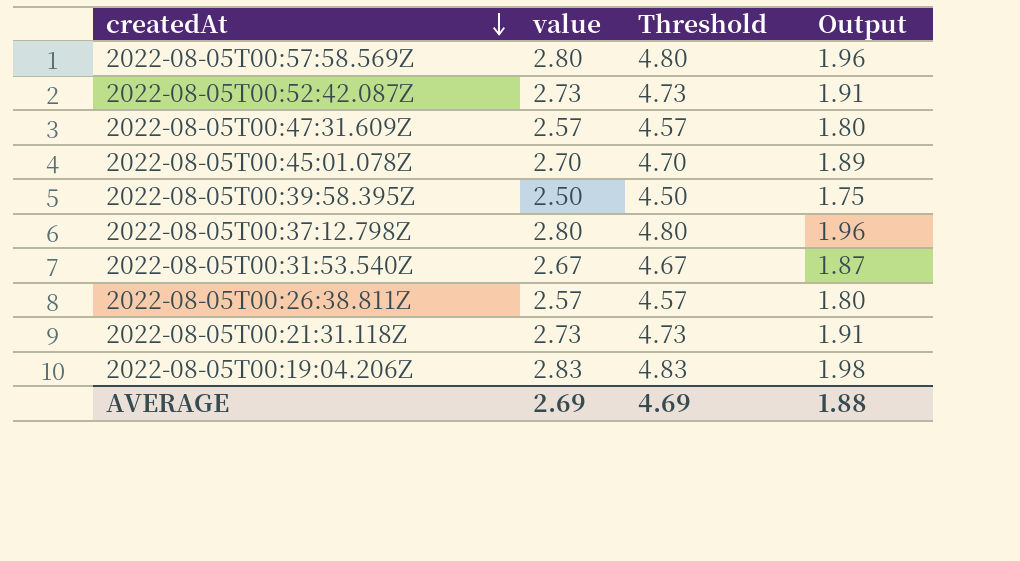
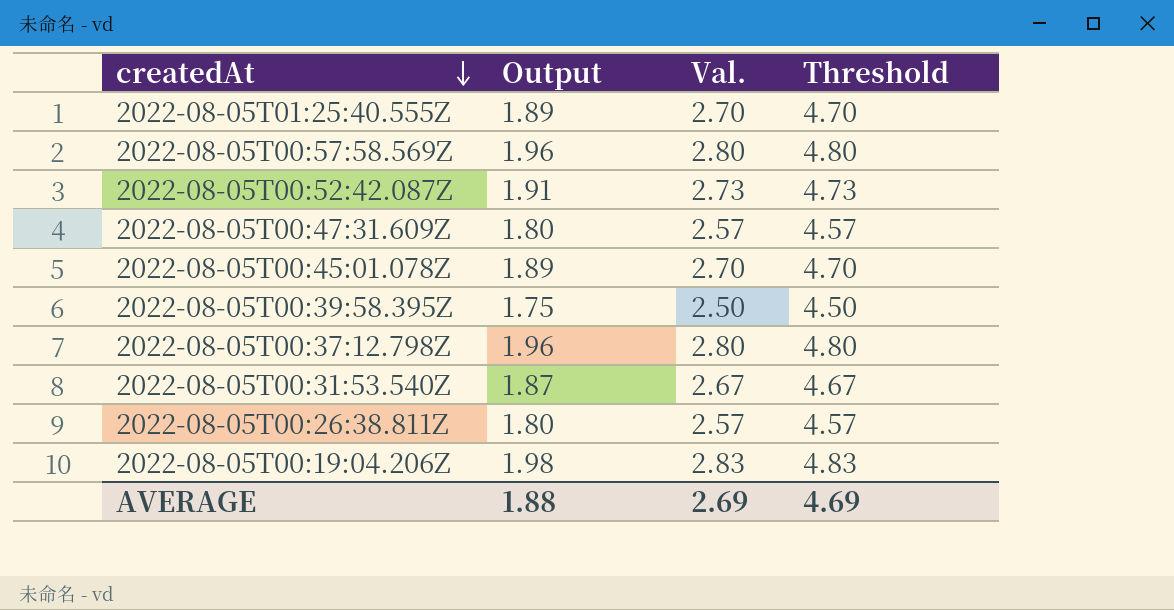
column Output | position: 4 -> 2
column name: value -> Val.
row 2022-08-05T00:21:31.118Z: 2.73 | 4.73 | 1.91 -> none
row 2022-08-05T01:25:40.555Z: none -> 1.89 | 2.70 | 4.70

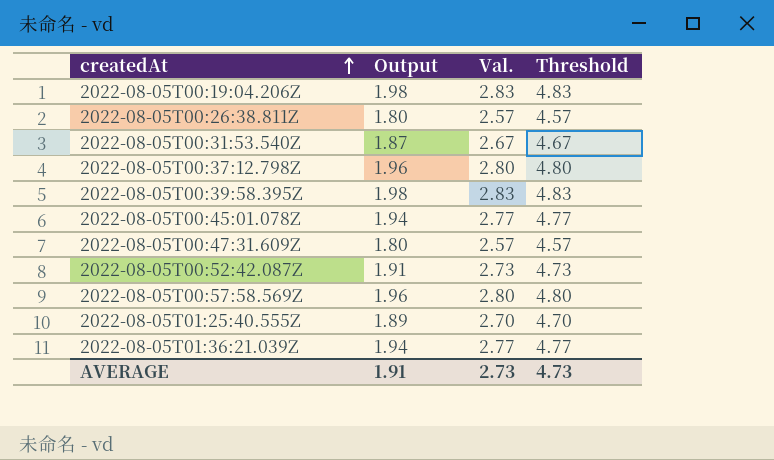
row order: createdAt descending -> createdAt ascending
2022-08-05T00:39:58.395Z | Output: 1.75 -> 1.98
2022-08-05T00:39:58.395Z | Val.: 2.50 -> 2.83
2022-08-05T00:39:58.395Z | Threshold: 4.50 -> 4.83
2022-08-05T00:45:01.078Z | Output: 1.89 -> 1.94
2022-08-05T00:45:01.078Z | Val.: 2.70 -> 2.77
2022-08-05T00:45:01.078Z | Threshold: 4.70 -> 4.77
row 2022-08-05T01:36:21.039Z: none -> 1.94 | 2.77 | 4.77
AVERAGE | Output: 1.88 -> 1.91
AVERAGE | Val.: 2.69 -> 2.73
AVERAGE | Threshold: 4.69 -> 4.73

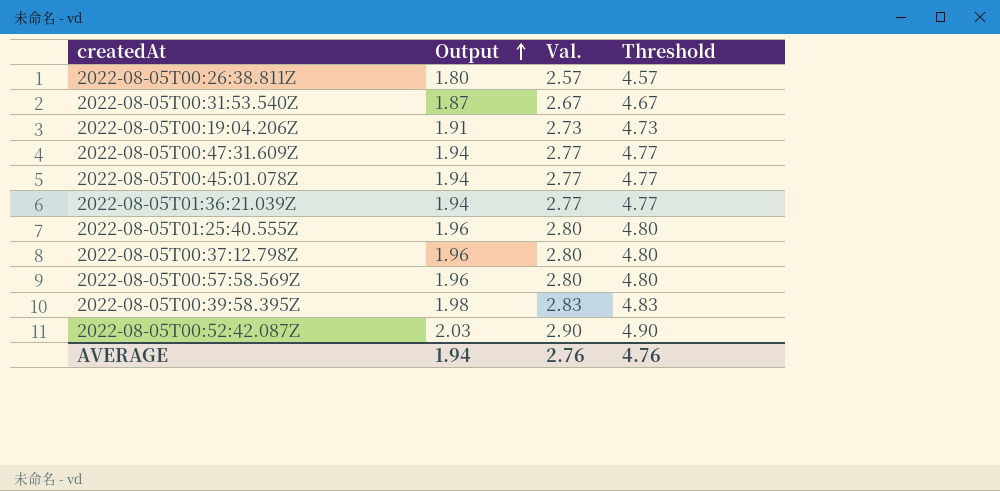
row order: createdAt ascending -> Output ascending
2022-08-05T00:19:04.206Z | Output: 1.98 -> 1.91
2022-08-05T00:19:04.206Z | Val.: 2.83 -> 2.73
2022-08-05T00:19:04.206Z | Threshold: 4.83 -> 4.73
2022-08-05T00:47:31.609Z | Output: 1.80 -> 1.94
2022-08-05T00:47:31.609Z | Val.: 2.57 -> 2.77
2022-08-05T00:47:31.609Z | Threshold: 4.57 -> 4.77
2022-08-05T01:25:40.555Z | Output: 1.89 -> 1.96
2022-08-05T01:25:40.555Z | Val.: 2.70 -> 2.80
2022-08-05T01:25:40.555Z | Threshold: 4.70 -> 4.80
2022-08-05T00:52:42.087Z | Output: 1.91 -> 2.03
2022-08-05T00:52:42.087Z | Val.: 2.73 -> 2.90
2022-08-05T00:52:42.087Z | Threshold: 4.73 -> 4.90
AVERAGE | Output: 1.91 -> 1.94
AVERAGE | Val.: 2.73 -> 2.76
AVERAGE | Threshold: 4.73 -> 4.76

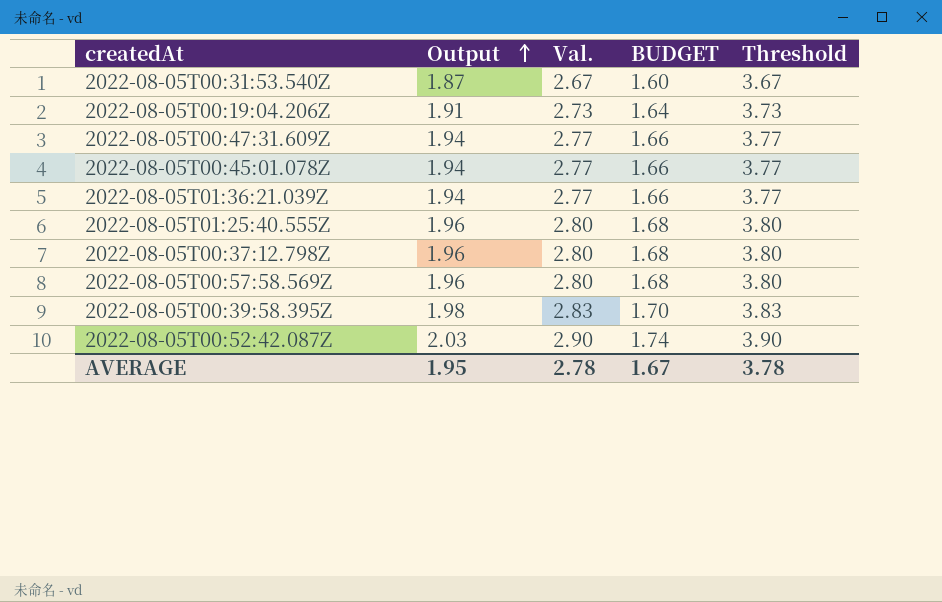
column BUDGET | formula: none -> [Val.] * 0.6
column Threshold | formula: [Val.] + 2 -> [Val.] + 1
row 2022-08-05T00:26:38.811Z: 1.80 | 2.57 | 4.57 -> none
AVERAGE | Output: 1.94 -> 1.95
AVERAGE | Val.: 2.76 -> 2.78
AVERAGE | Threshold: 4.76 -> 3.78

